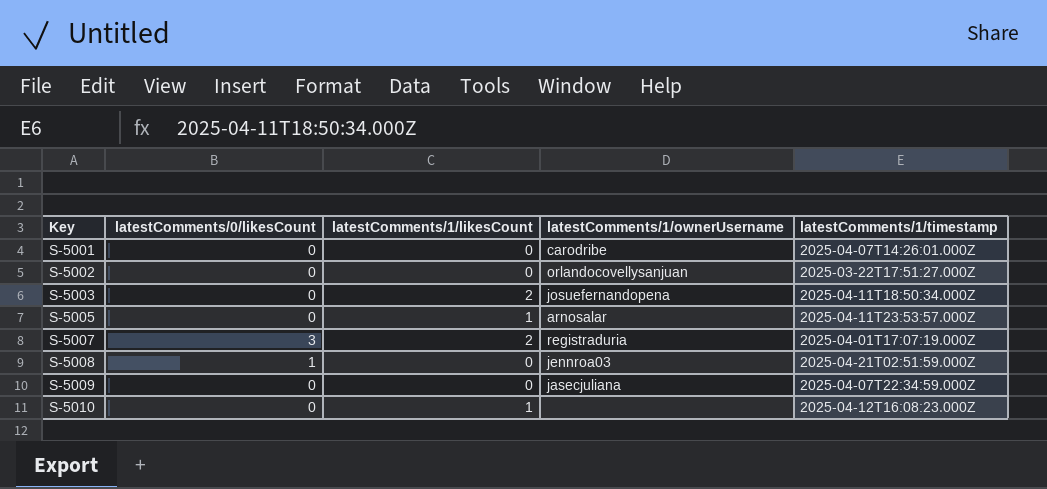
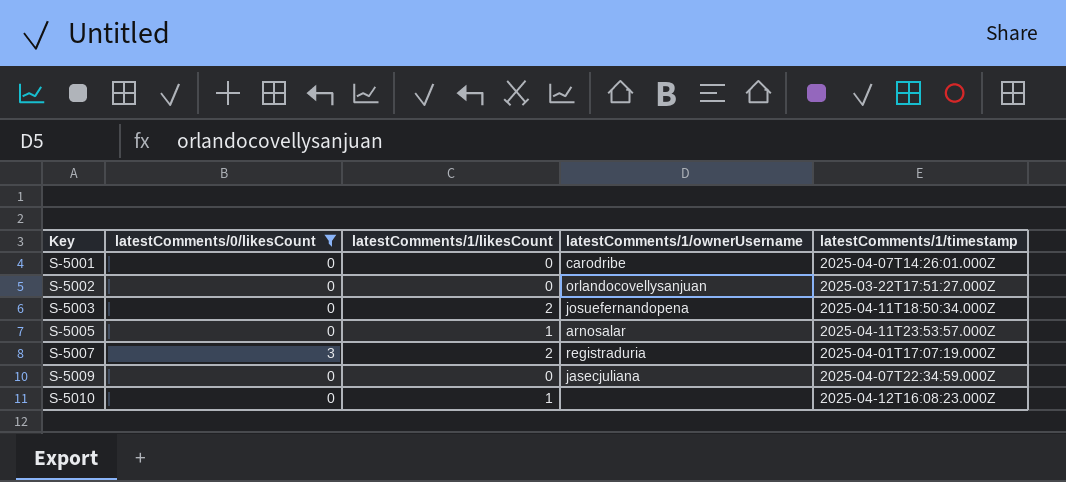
filter: none -> latestComments/0/likesCount != 1

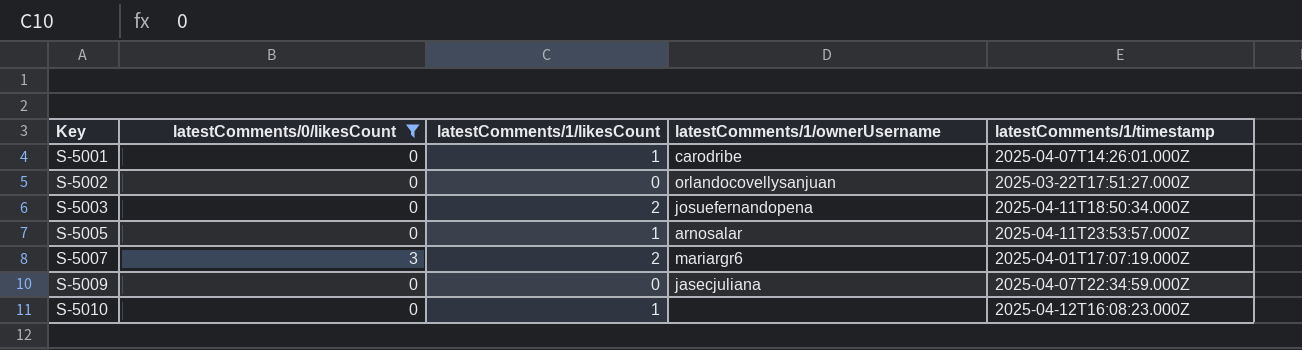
S-5001 | latestComments/1/likesCount: 0 -> 1
S-5007 | latestComments/1/ownerUsername: registraduria -> mariargr6

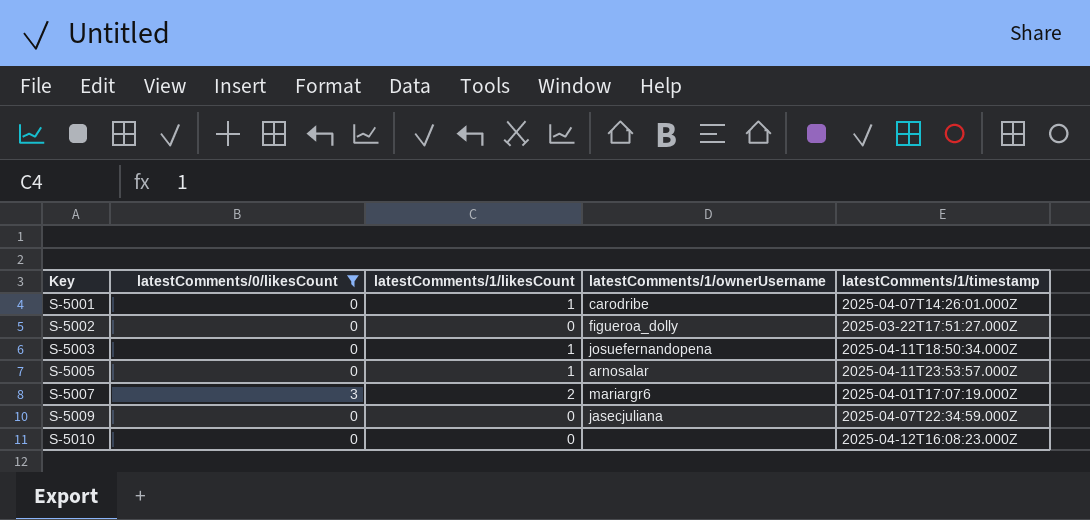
S-5002 | latestComments/1/ownerUsername: orlandocovellysanjuan -> figueroa_dolly
S-5003 | latestComments/1/likesCount: 2 -> 1
S-5010 | latestComments/1/likesCount: 1 -> 0

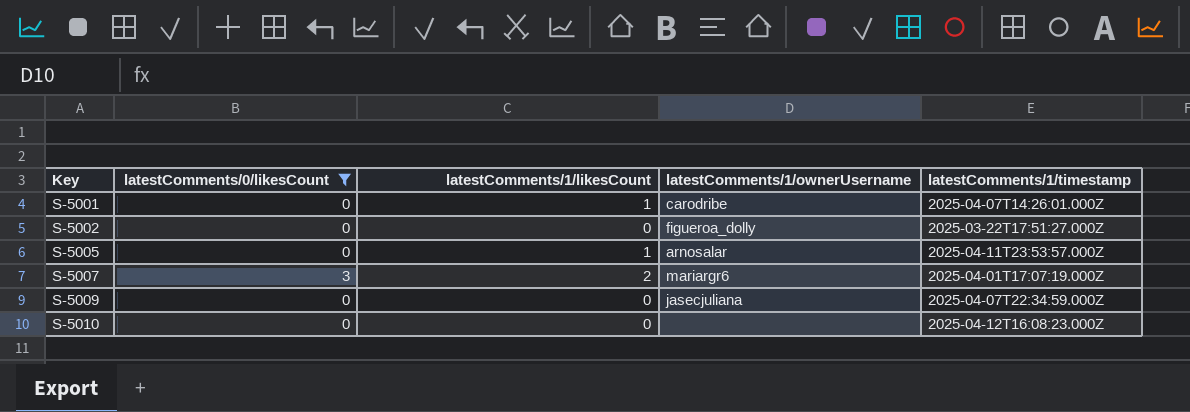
row S-5003: 0 | 1 | josuefernandopena | 2025-04-11T18:50:34.000Z -> none

